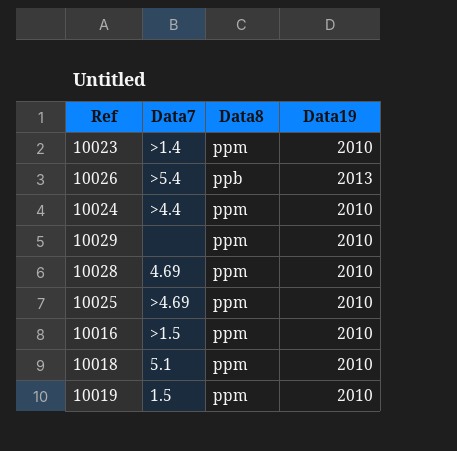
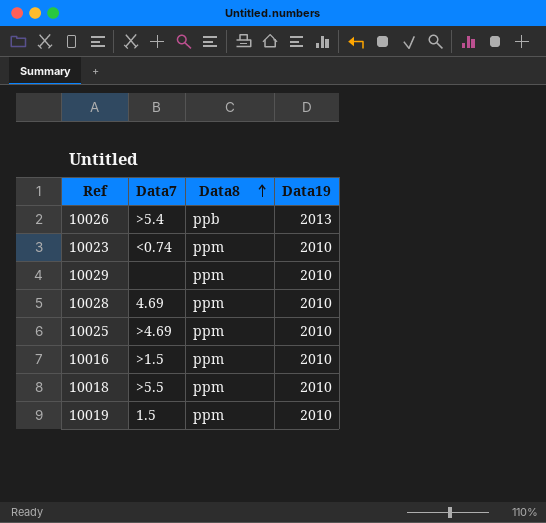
row order: none -> Data8 ascending
row 10024: >4.4 | ppm | 2010 -> none
10023 | Data7: >1.4 -> <0.74
10018 | Data7: 5.1 -> >5.5

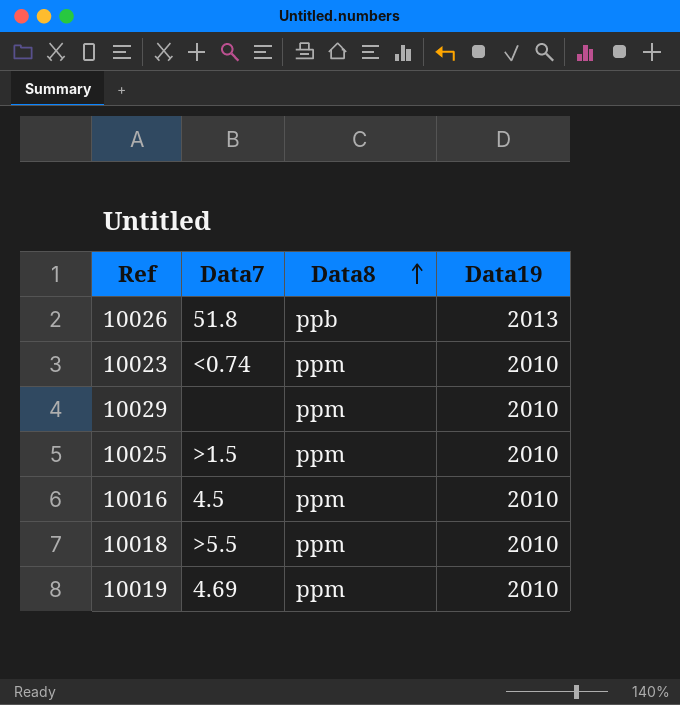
row 10028: 4.69 | ppm | 2010 -> none
10026 | Data7: >5.4 -> 51.8
10025 | Data7: >4.69 -> >1.5
10016 | Data7: >1.5 -> 4.5
10019 | Data7: 1.5 -> 4.69

